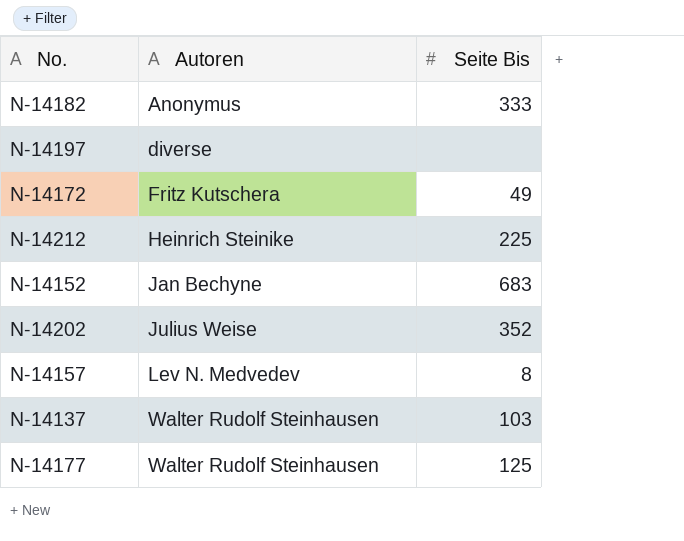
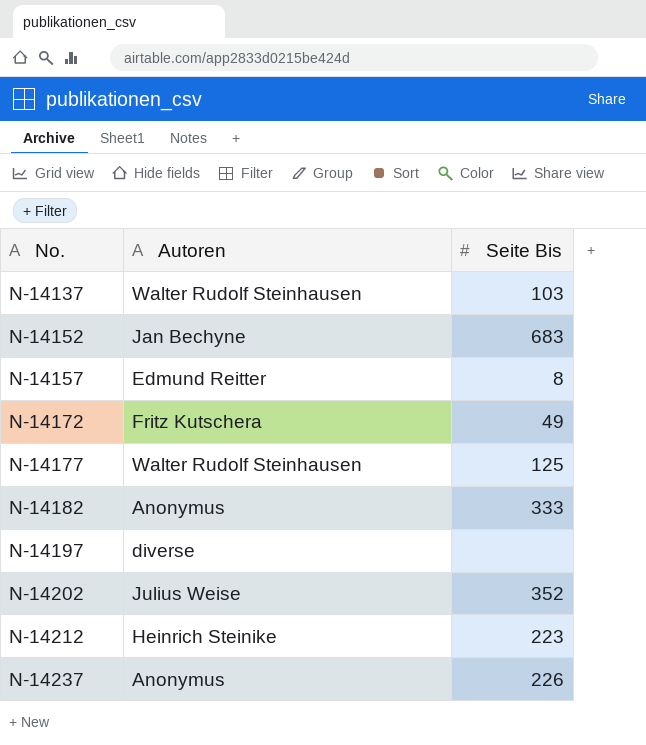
row order: Autoren ascending -> No. ascending
N-14157 | Autoren: Lev N. Medvedev -> Edmund Reitter
N-14212 | Seite Bis: 225 -> 223
row N-14237: none -> Anonymus | 226

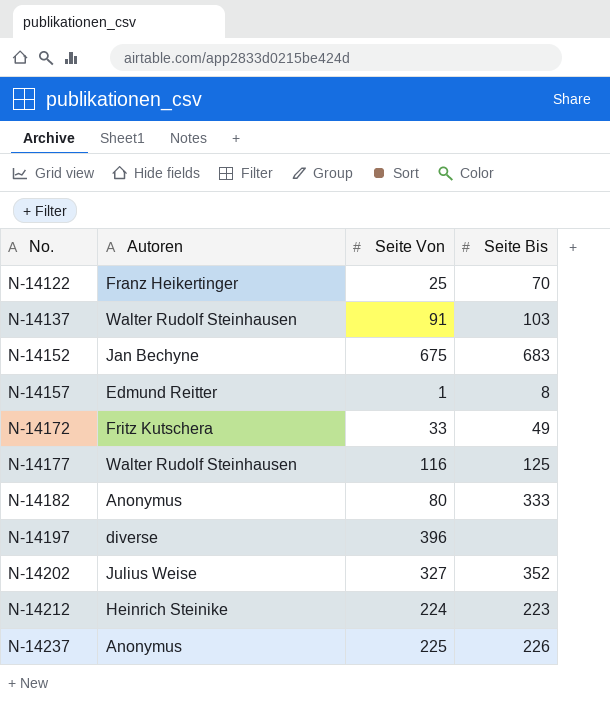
column Seite Von | position: none -> 3
row N-14122: none -> Franz Heikertinger | 25 | 70

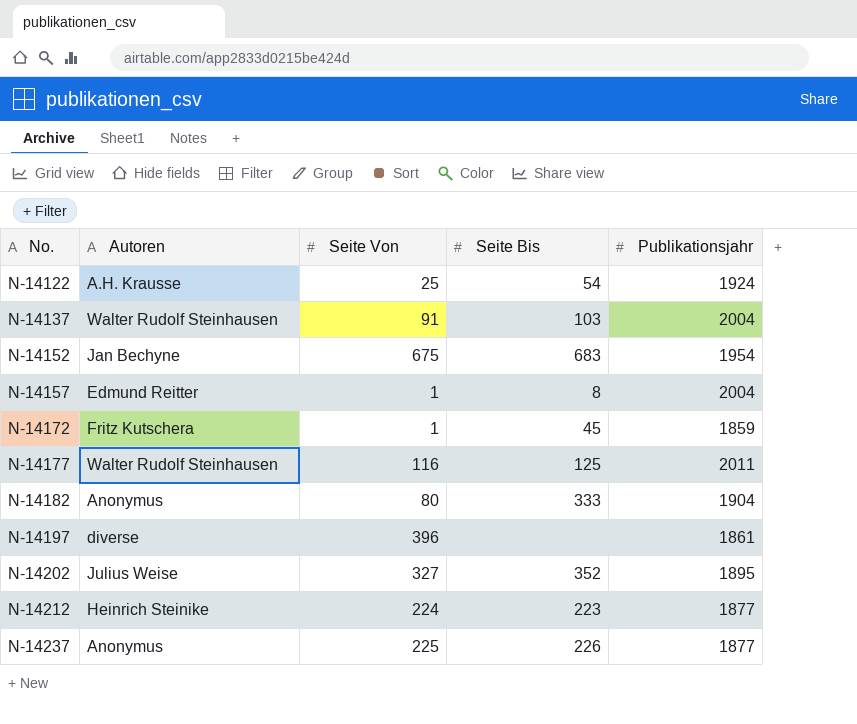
column Publikationsjahr | position: none -> 5
N-14122 | Autoren: Franz Heikertinger -> A.H. Krausse
N-14122 | Seite Bis: 70 -> 54
N-14172 | Seite Von: 33 -> 1
N-14172 | Seite Bis: 49 -> 45

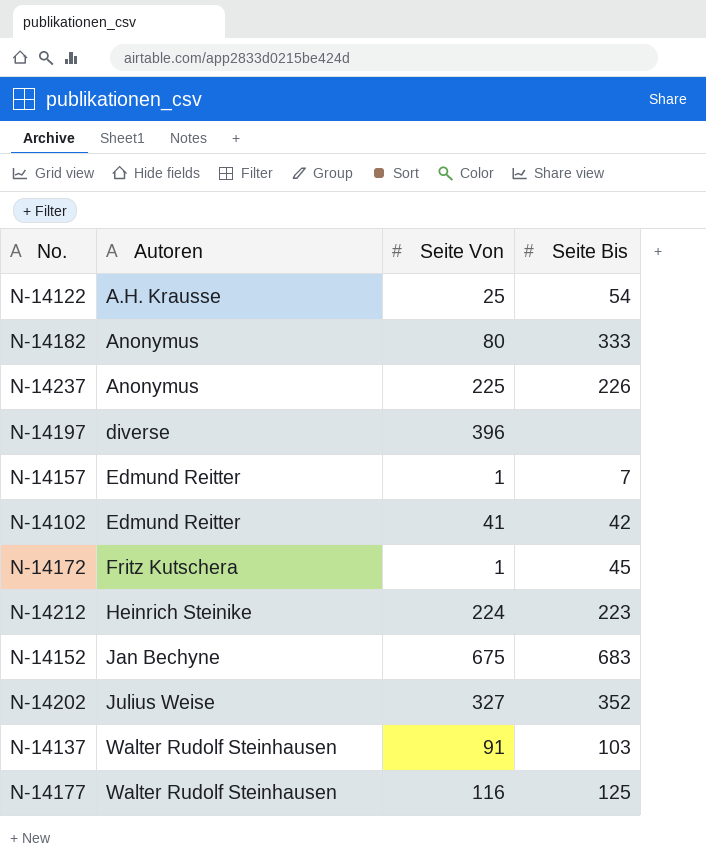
row order: No. ascending -> Autoren ascending
column Publikationsjahr | position: 5 -> none
N-14157 | Seite Bis: 8 -> 7
row N-14102: none -> Edmund Reitter | 41 | 42

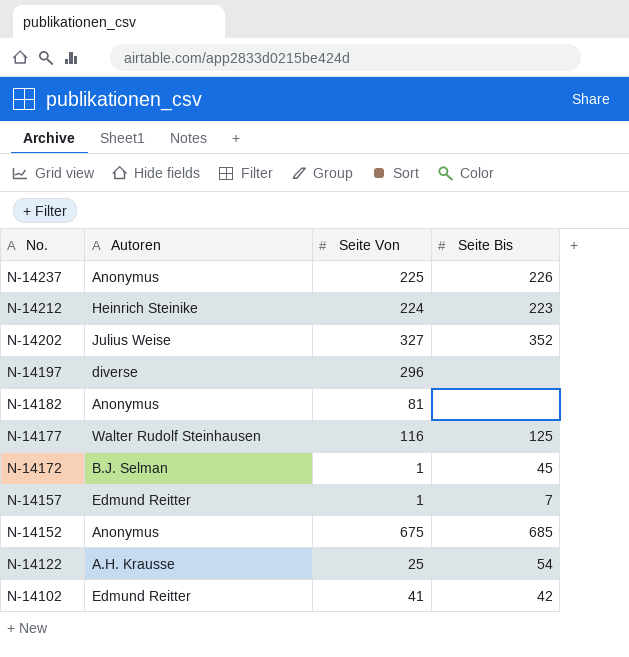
row order: Autoren ascending -> No. descending
row N-14137: Walter Rudolf Steinhausen | 91 | 103 -> none
N-14197 | Seite Von: 396 -> 296
N-14182 | Seite Von: 80 -> 81
N-14182 | Seite Bis: 333 -> none
N-14172 | Autoren: Fritz Kutschera -> B.J. Selman
N-14152 | Autoren: Jan Bechyne -> Anonymus
N-14152 | Seite Bis: 683 -> 685

